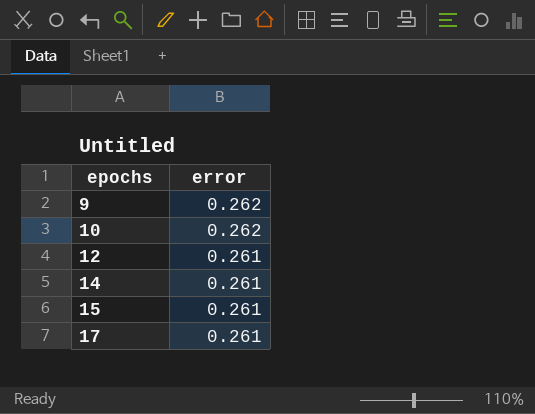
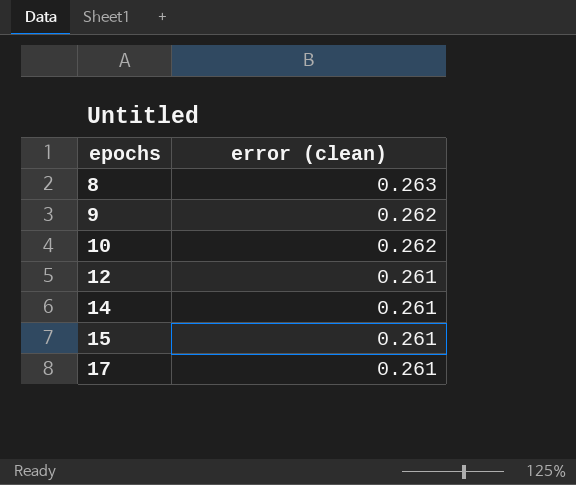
column name: error -> error (clean)
row 8: none -> 0.263

